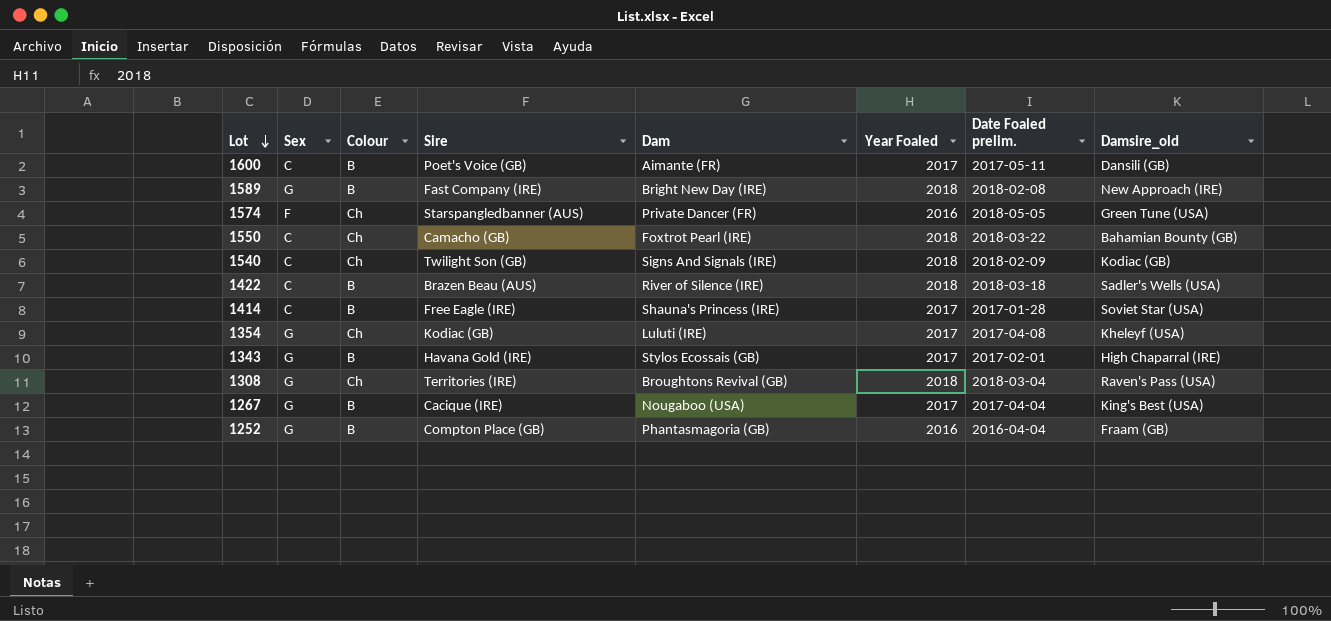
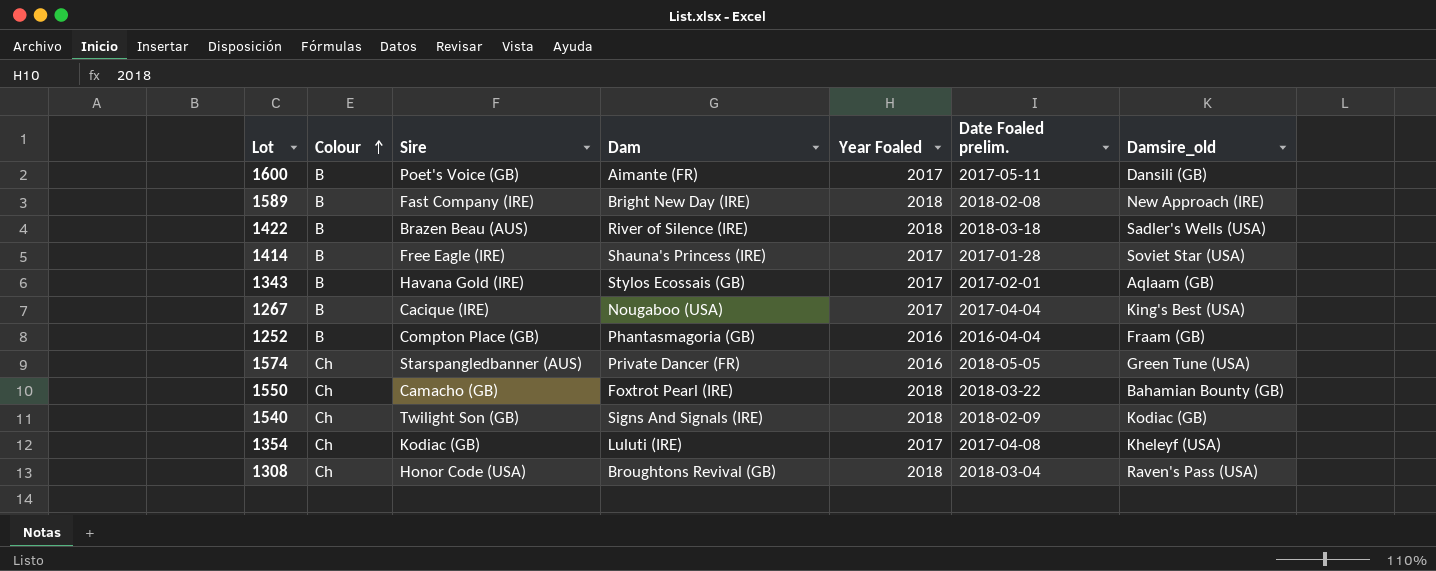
row order: Lot descending -> Colour ascending
column Sex | position: 2 -> none
1343 | Damsire_old: High Chaparral (IRE) -> Aqlaam (GB)
1308 | Sire: Territories (IRE) -> Honor Code (USA)

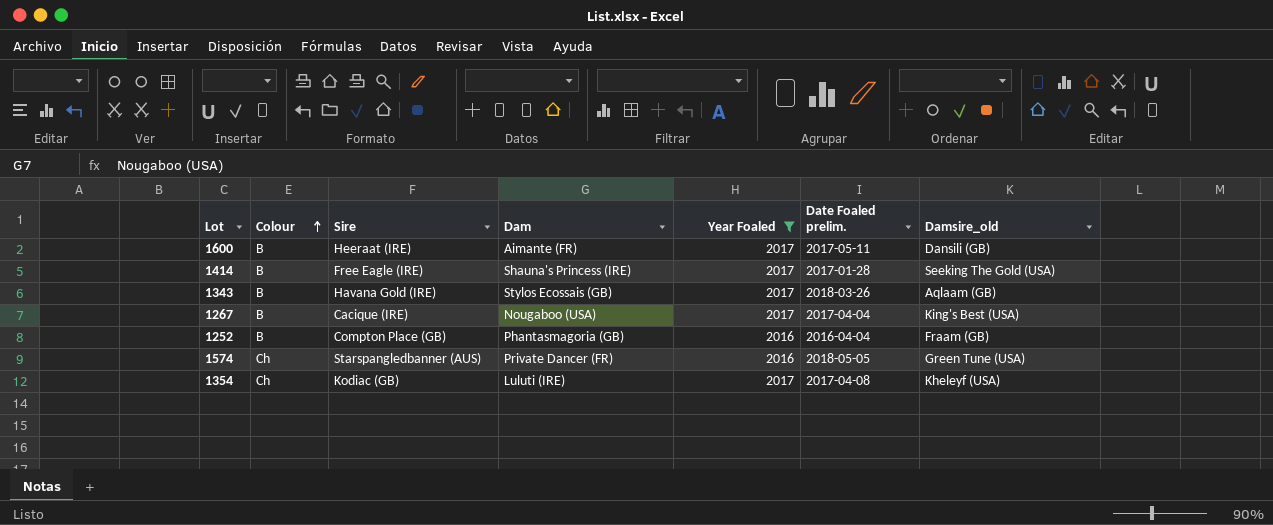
filter: none -> Year Foaled != 2018
1600 | Sire: Poet's Voice (GB) -> Heeraat (IRE)
1414 | Damsire_old: Soviet Star (USA) -> Seeking The Gold (USA)
1343 | Date Foaled prelim.: 2017-02-01 -> 2018-03-26

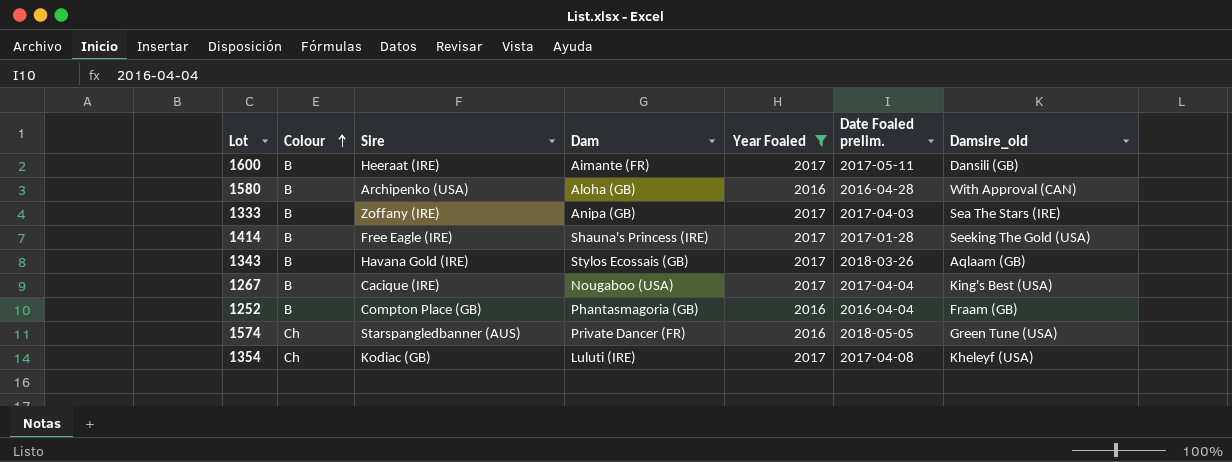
row 1580: none -> B | Archipenko (USA) | Aloha (GB) | 2016 | 2016-04-28 | With Approval (CAN)
row 1333: none -> B | Zoffany (IRE) | Anipa (GB) | 2017 | 2017-04-03 | Sea The Stars (IRE)

